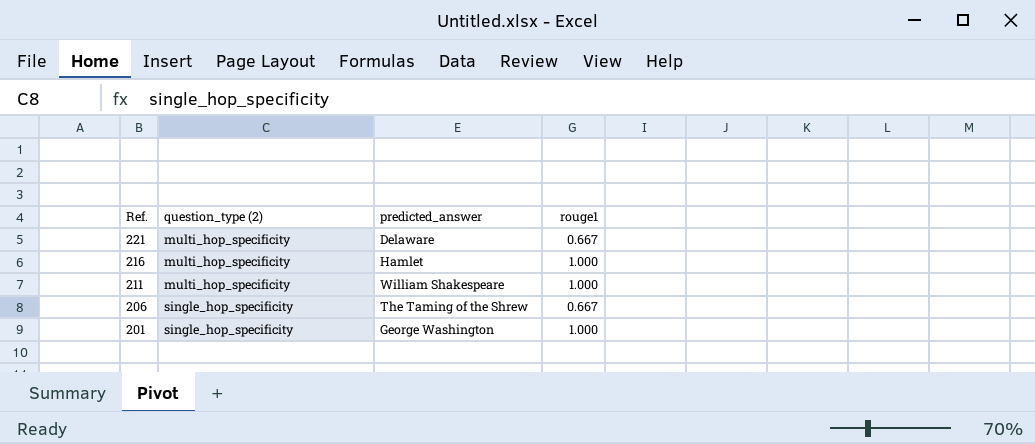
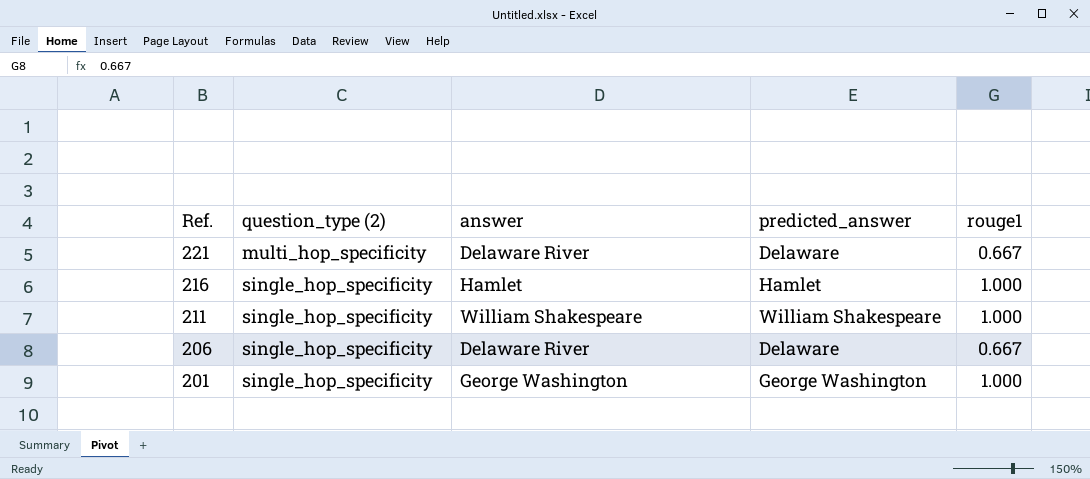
column answer | position: none -> 3
216 | question_type (2): multi_hop_specificity -> single_hop_specificity
211 | question_type (2): multi_hop_specificity -> single_hop_specificity
206 | predicted_answer: The Taming of the Shrew -> Delaware

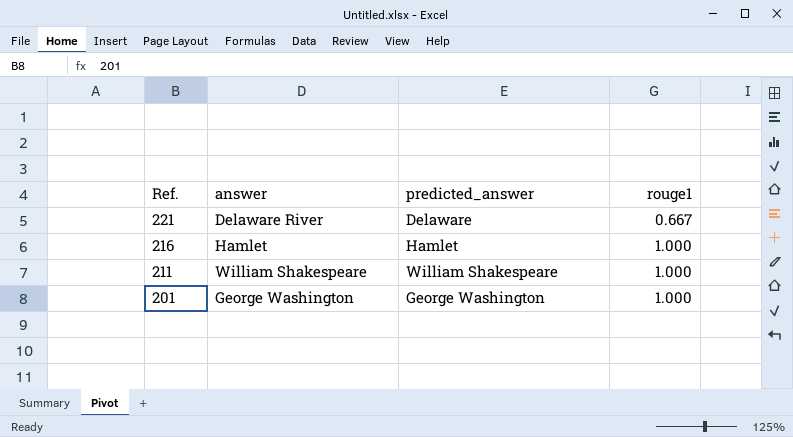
column question_type (2) | position: 2 -> none
row 206: single_hop_specificity | Delaware River | Delaware | 0.667 -> none

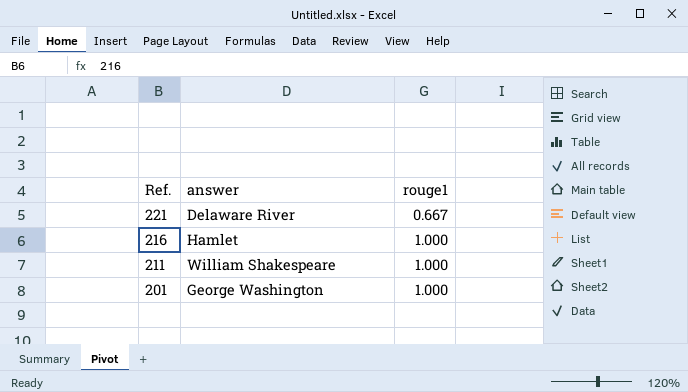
column predicted_answer | position: 3 -> none

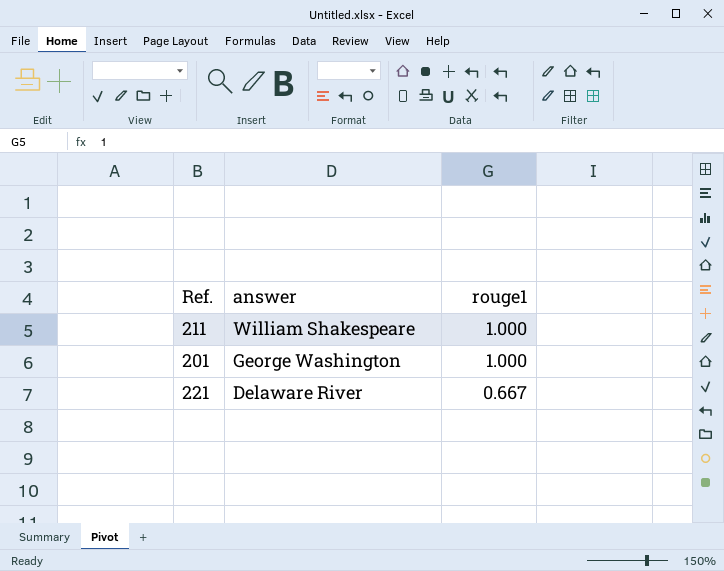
row order: Ref. descending -> answer descending
row 216: Hamlet | 1.000 -> none

